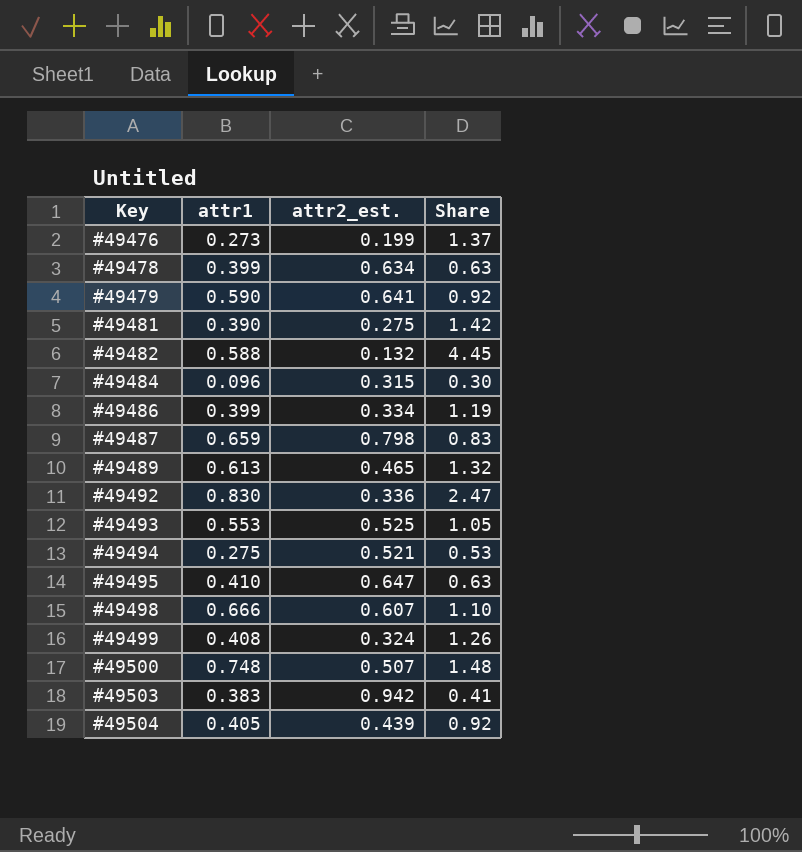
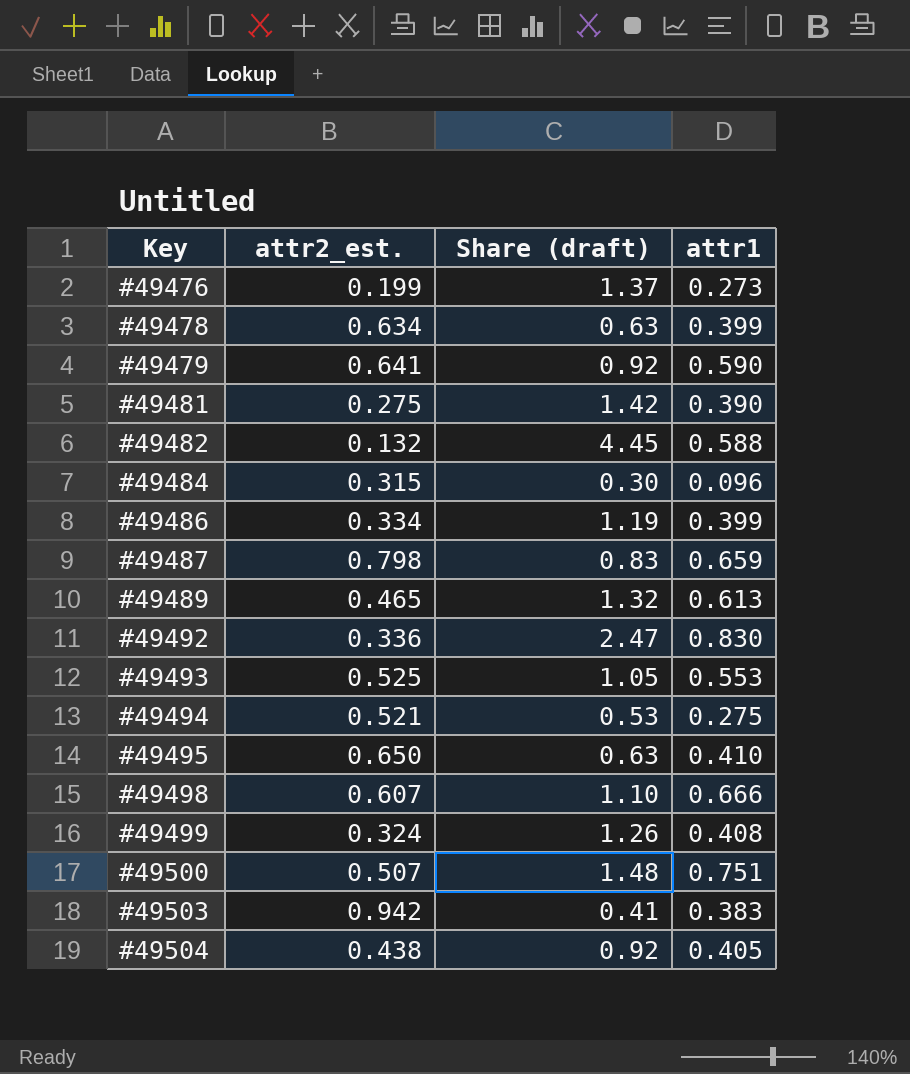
column name: Share -> Share (draft)
column attr1 | position: 2 -> 4
#49495 | attr2_est.: 0.647 -> 0.650
#49500 | attr1: 0.748 -> 0.751
#49504 | attr2_est.: 0.439 -> 0.438

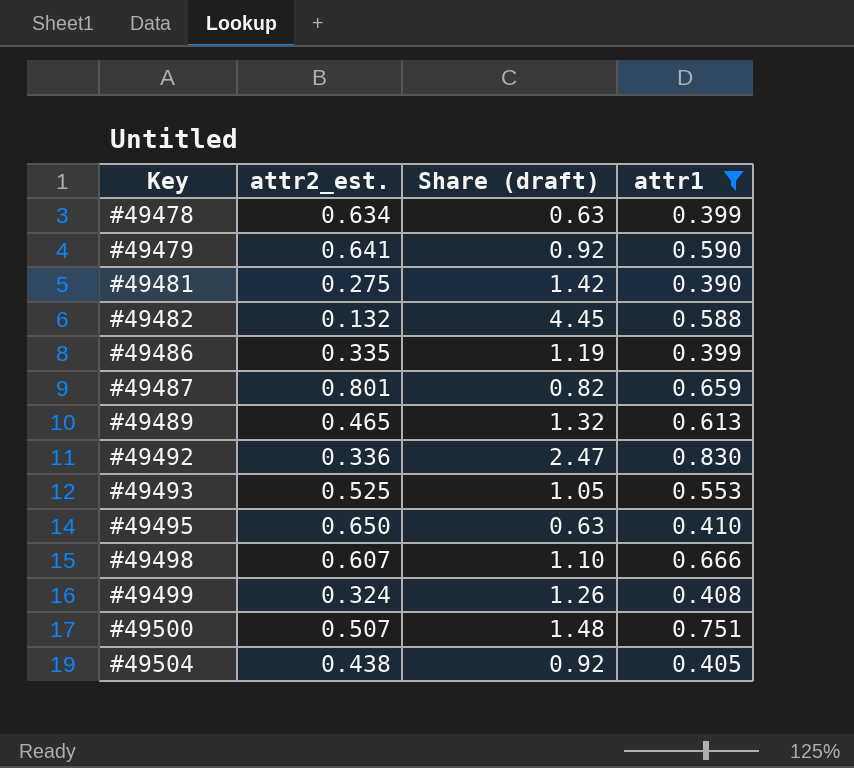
filter: none -> attr1 >= 0.390
#49486 | attr2_est.: 0.334 -> 0.335
#49487 | attr2_est.: 0.798 -> 0.801
#49487 | Share (draft): 0.83 -> 0.82

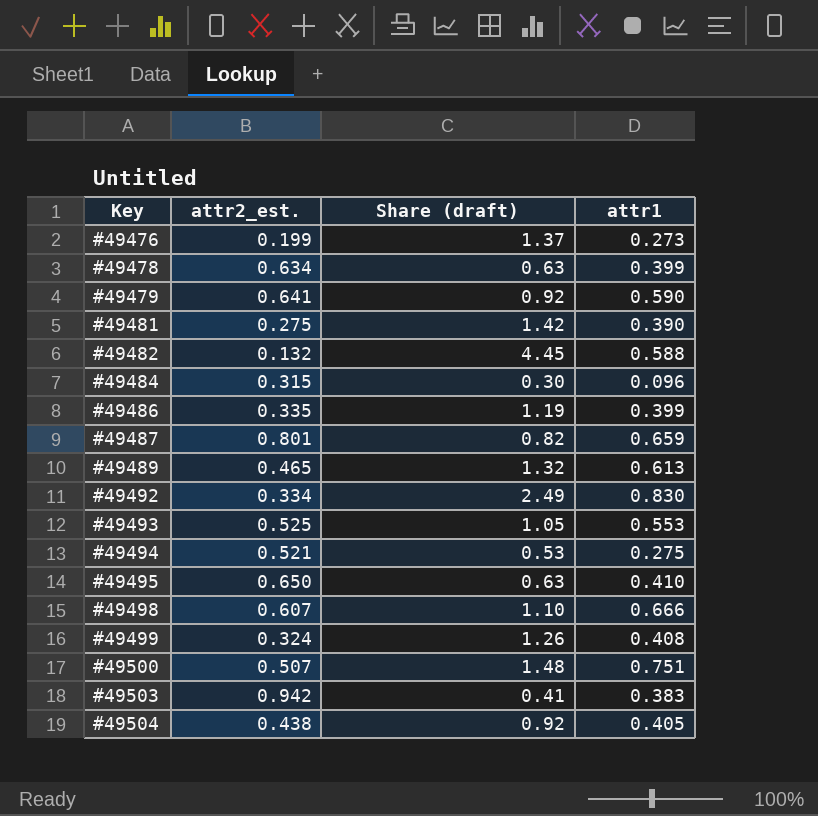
filter: attr1 >= 0.390 -> none
#49492 | attr2_est.: 0.336 -> 0.334
#49492 | Share (draft): 2.47 -> 2.49

